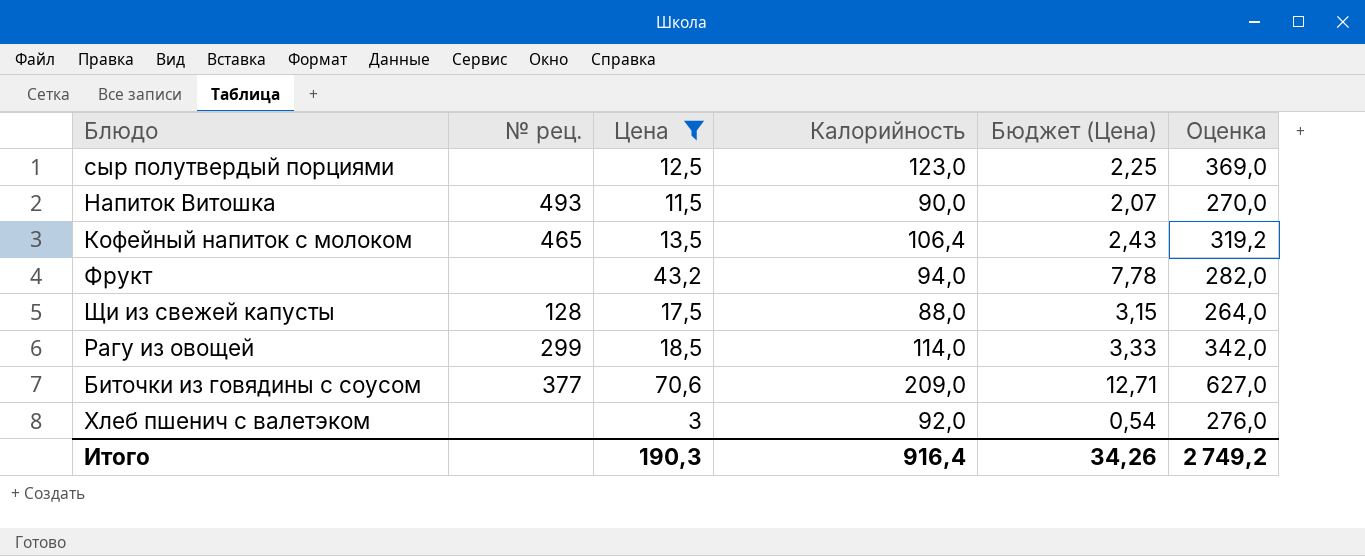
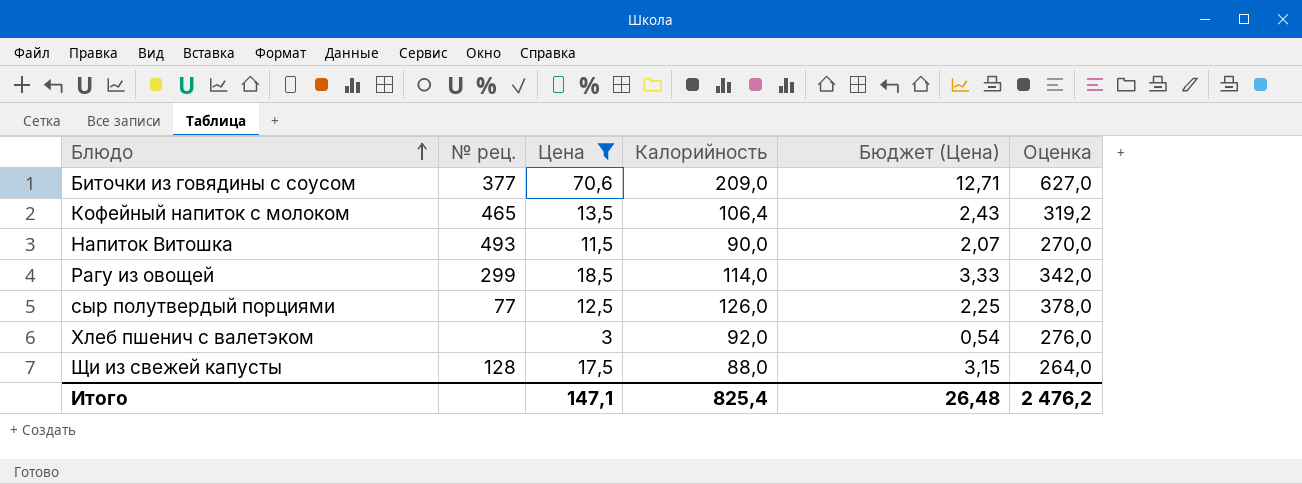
row order: none -> Блюдо ascending
row Фрукт: none | 43,2 | 94,0 | 7,78 | 282,0 -> none
сыр полутвердый порциями | № рец.: none -> 77
сыр полутвердый порциями | Калорийность: 123,0 -> 126,0
сыр полутвердый порциями | Оценка: 369,0 -> 378,0
Итого | Цена: 190,3 -> 147,1
Итого | Калорийность: 916,4 -> 825,4
Итого | Бюджет (Цена): 34,26 -> 26,48
Итого | Оценка: 2 749,2 -> 2 476,2

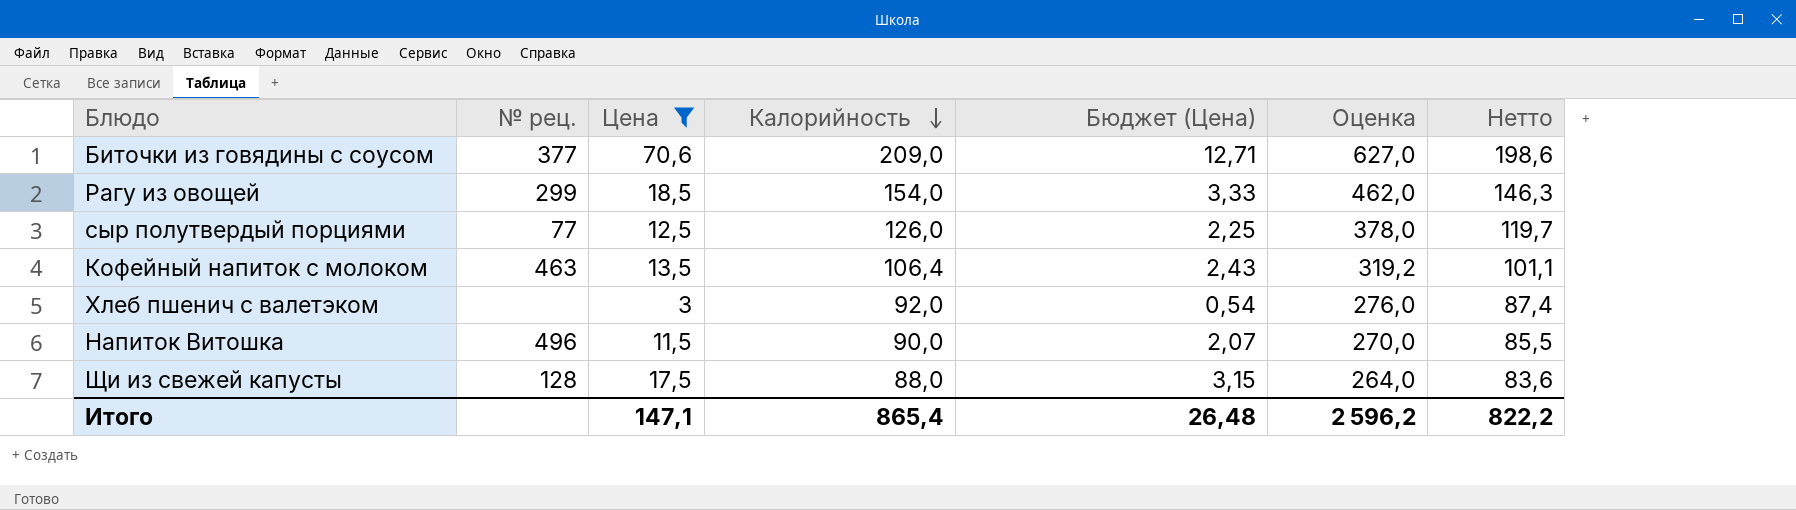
row order: Блюдо ascending -> Калорийность descending
column Нетто | formula: none -> [Калорийность] * 0,95
Рагу из овощей | Калорийность: 114,0 -> 154,0
Рагу из овощей | Оценка: 342,0 -> 462,0
Кофейный напиток с молоком | № рец.: 465 -> 463
Напиток Витошка | № рец.: 493 -> 496
Итого | Калорийность: 825,4 -> 865,4
Итого | Оценка: 2 476,2 -> 2 596,2

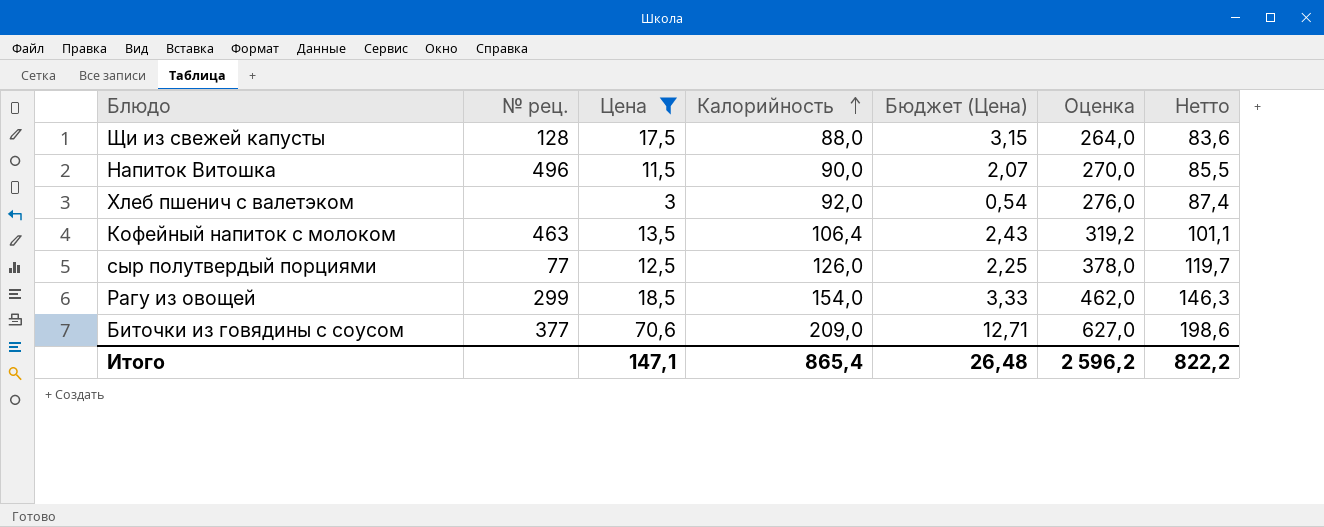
row order: Калорийность descending -> Калорийность ascending

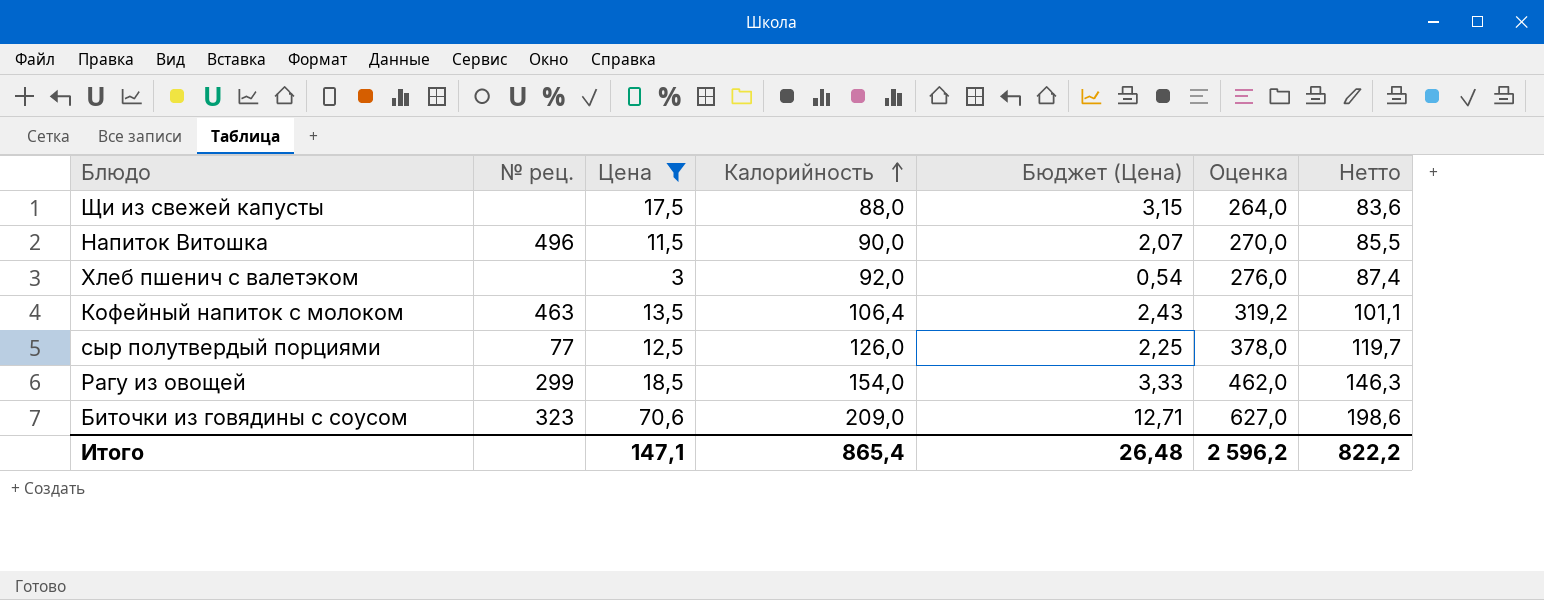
Щи из свежей капусты | № рец.: 128 -> none
Биточки из говядины с соусом | № рец.: 377 -> 323

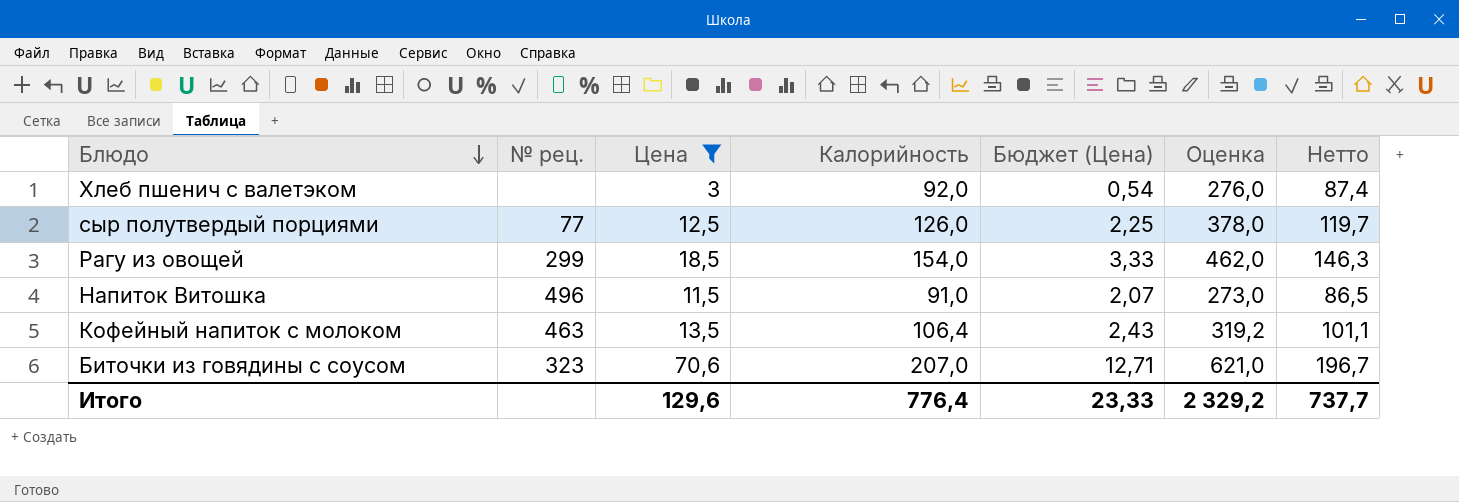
row order: Калорийность ascending -> Блюдо descending
row Щи из свежей капусты: none | 17,5 | 88,0 | 3,15 | 264,0 | 83,6 -> none
Напиток Витошка | Калорийность: 90,0 -> 91,0
Напиток Витошка | Оценка: 270,0 -> 273,0
Напиток Витошка | Нетто: 85,5 -> 86,5
Биточки из говядины с соусом | Калорийность: 209,0 -> 207,0
Биточки из говядины с соусом | Оценка: 627,0 -> 621,0
Биточки из говядины с соусом | Нетто: 198,6 -> 196,7
Итого | Цена: 147,1 -> 129,6
Итого | Калорийность: 865,4 -> 776,4
Итого | Бюджет (Цена): 26,48 -> 23,33
Итого | Оценка: 2 596,2 -> 2 329,2
Итого | Нетто: 822,2 -> 737,7

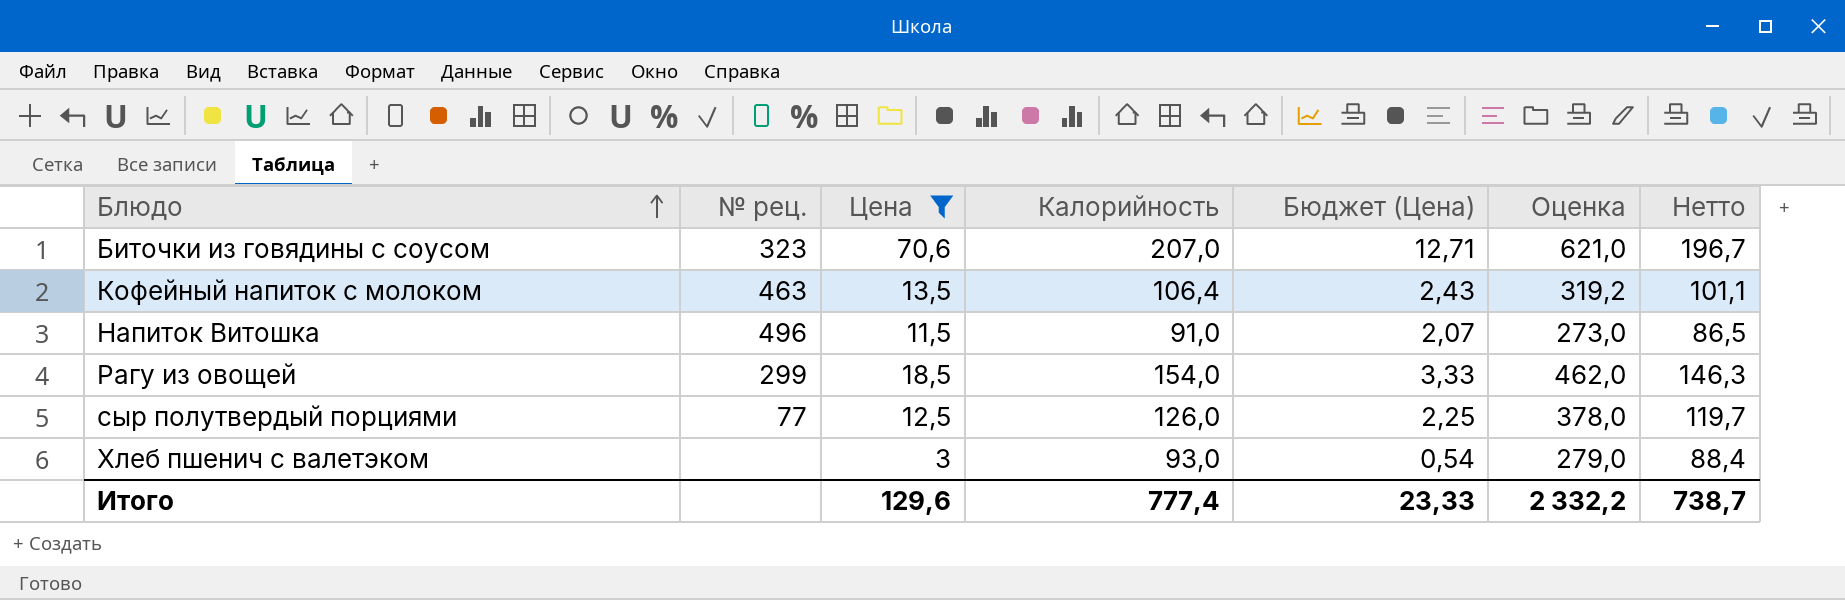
row order: Блюдо descending -> Блюдо ascending
Хлеб пшенич с валетэком | Калорийность: 92,0 -> 93,0
Хлеб пшенич с валетэком | Оценка: 276,0 -> 279,0
Хлеб пшенич с валетэком | Нетто: 87,4 -> 88,4
Итого | Калорийность: 776,4 -> 777,4
Итого | Оценка: 2 329,2 -> 2 332,2
Итого | Нетто: 737,7 -> 738,7

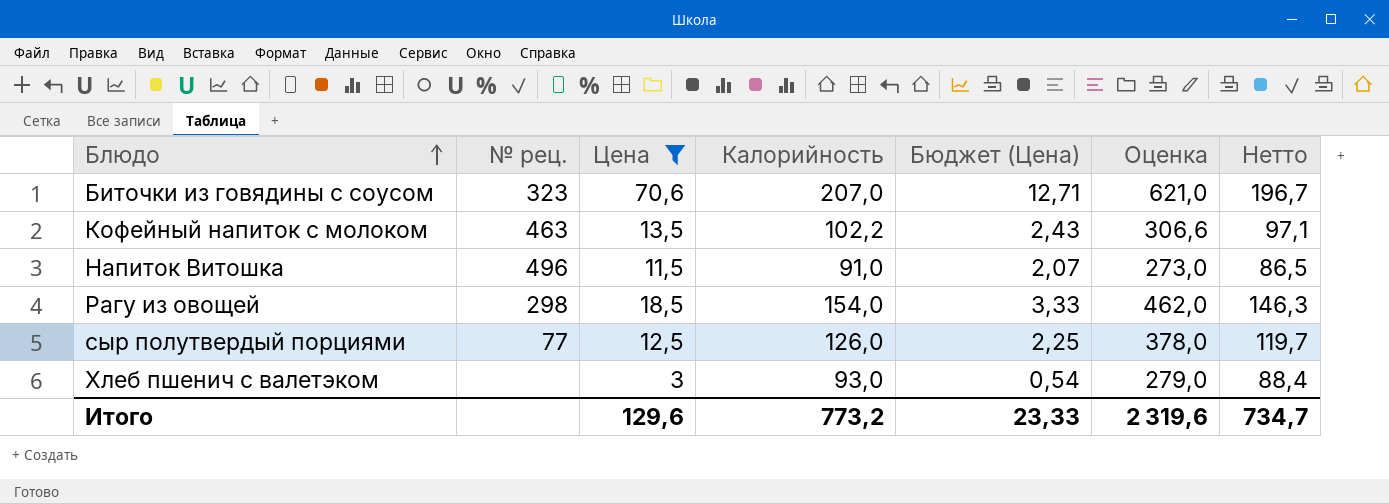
Кофейный напиток с молоком | Калорийность: 106,4 -> 102,2
Кофейный напиток с молоком | Оценка: 319,2 -> 306,6
Кофейный напиток с молоком | Нетто: 101,1 -> 97,1
Рагу из овощей | № рец.: 299 -> 298
Итого | Калорийность: 777,4 -> 773,2
Итого | Оценка: 2 332,2 -> 2 319,6
Итого | Нетто: 738,7 -> 734,7

